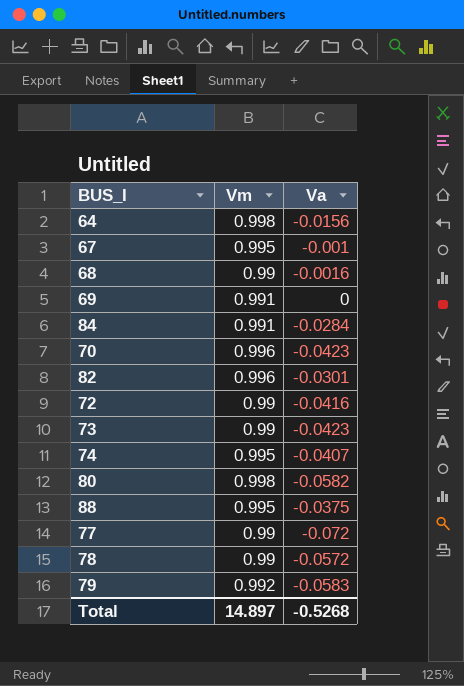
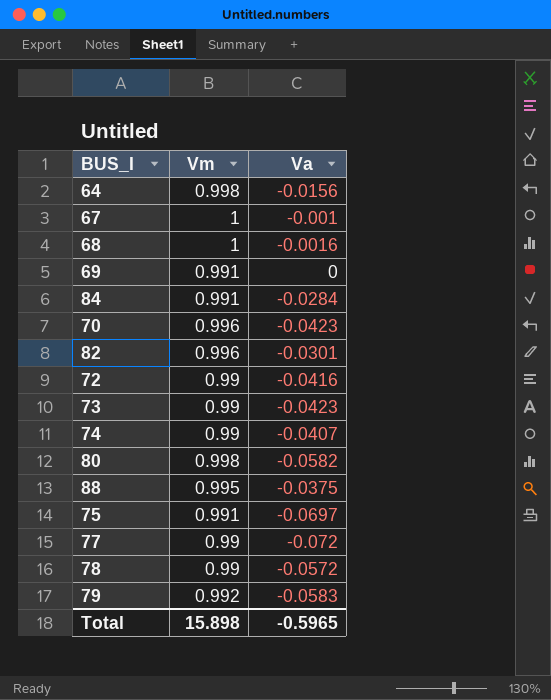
67 | Vm: 0.995 -> 1
68 | Vm: 0.99 -> 1
74 | Vm: 0.995 -> 0.99
row 75: none -> 0.991 | -0.0697
Total | Vm: 14.897 -> 15.898
Total | Va: -0.5268 -> -0.5965

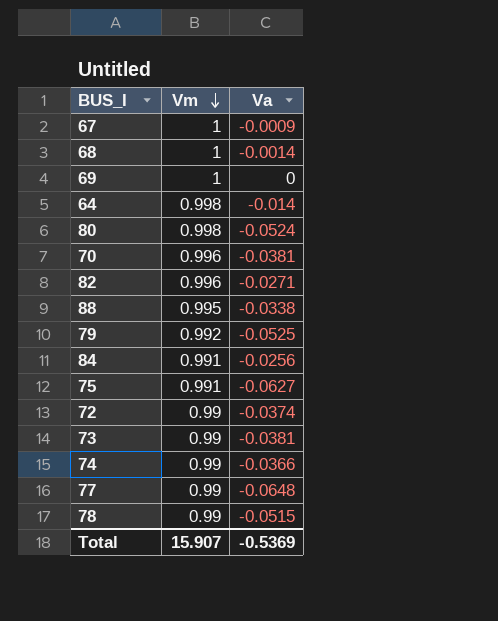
row order: none -> Vm descending
67 | Va: -0.001 -> -0.0009
68 | Va: -0.0016 -> -0.0014
69 | Vm: 0.991 -> 1
64 | Va: -0.0156 -> -0.014
80 | Va: -0.0582 -> -0.0524
70 | Va: -0.0423 -> -0.0381
82 | Va: -0.0301 -> -0.0271
88 | Va: -0.0375 -> -0.0338
79 | Va: -0.0583 -> -0.0525
84 | Va: -0.0284 -> -0.0256
75 | Va: -0.0697 -> -0.0627
72 | Va: -0.0416 -> -0.0374
73 | Va: -0.0423 -> -0.0381
74 | Va: -0.0407 -> -0.0366
77 | Va: -0.072 -> -0.0648
78 | Va: -0.0572 -> -0.0515
Total | Vm: 15.898 -> 15.907
Total | Va: -0.5965 -> -0.5369

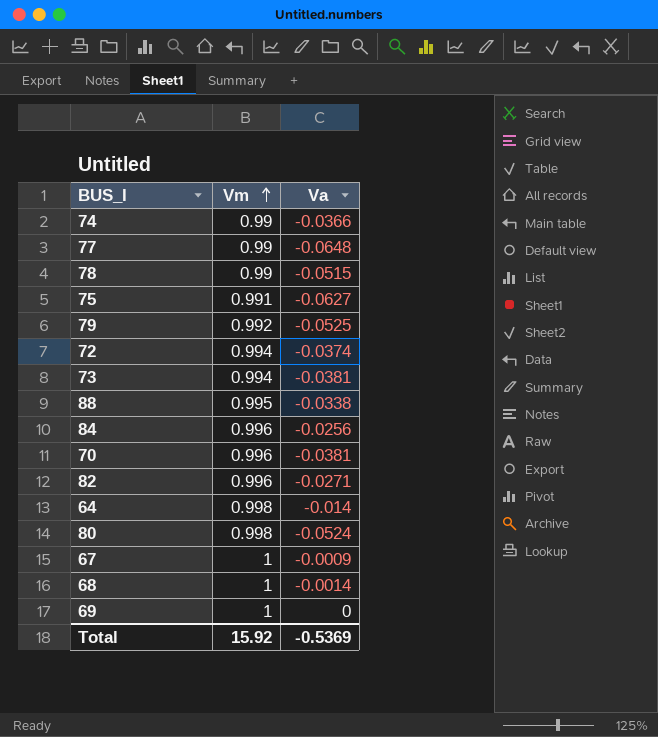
row order: Vm descending -> Vm ascending
72 | Vm: 0.99 -> 0.994
73 | Vm: 0.99 -> 0.994
84 | Vm: 0.991 -> 0.996
Total | Vm: 15.907 -> 15.92

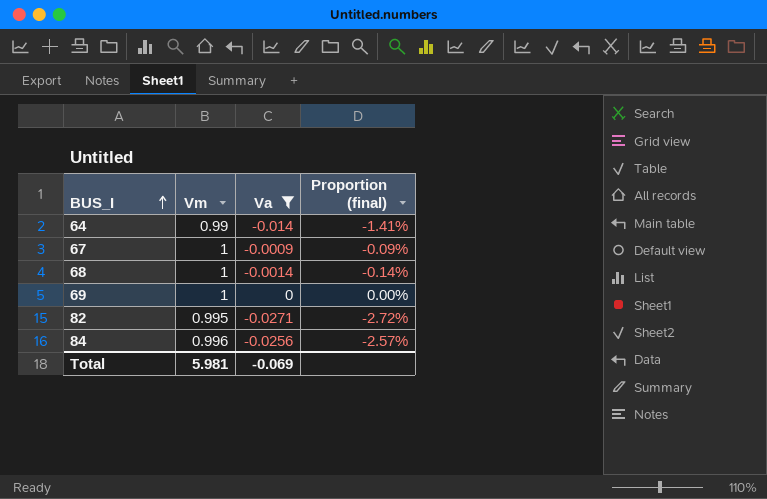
filter: none -> Va >= -0.0271
row order: Vm ascending -> BUS_I ascending
column Proportion (final) | formula: none -> [Va] / [Vm]
64 | Vm: 0.998 -> 0.99
82 | Vm: 0.996 -> 0.995
Total | Vm: 15.92 -> 5.981
Total | Va: -0.5369 -> -0.069

